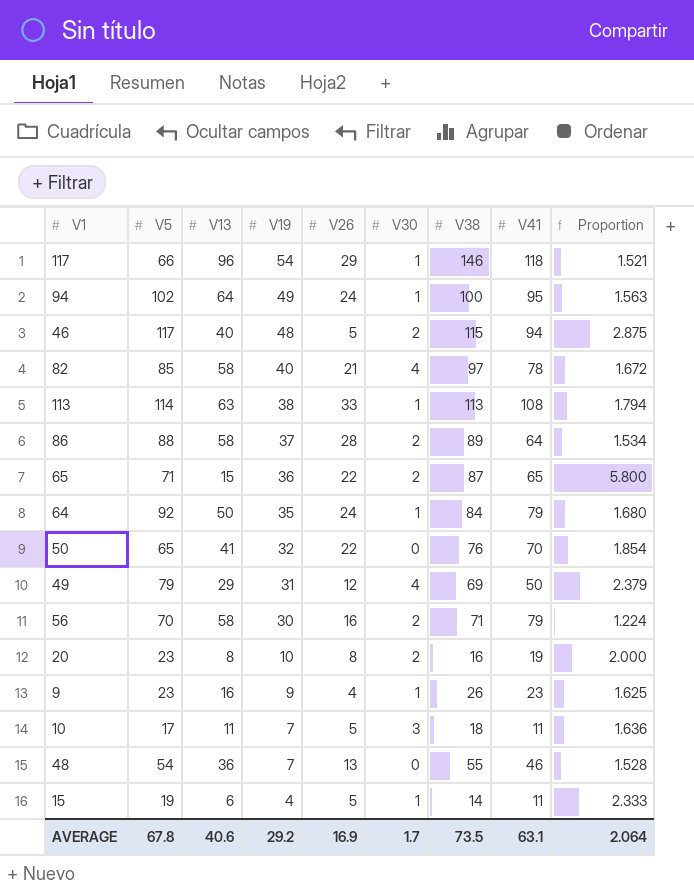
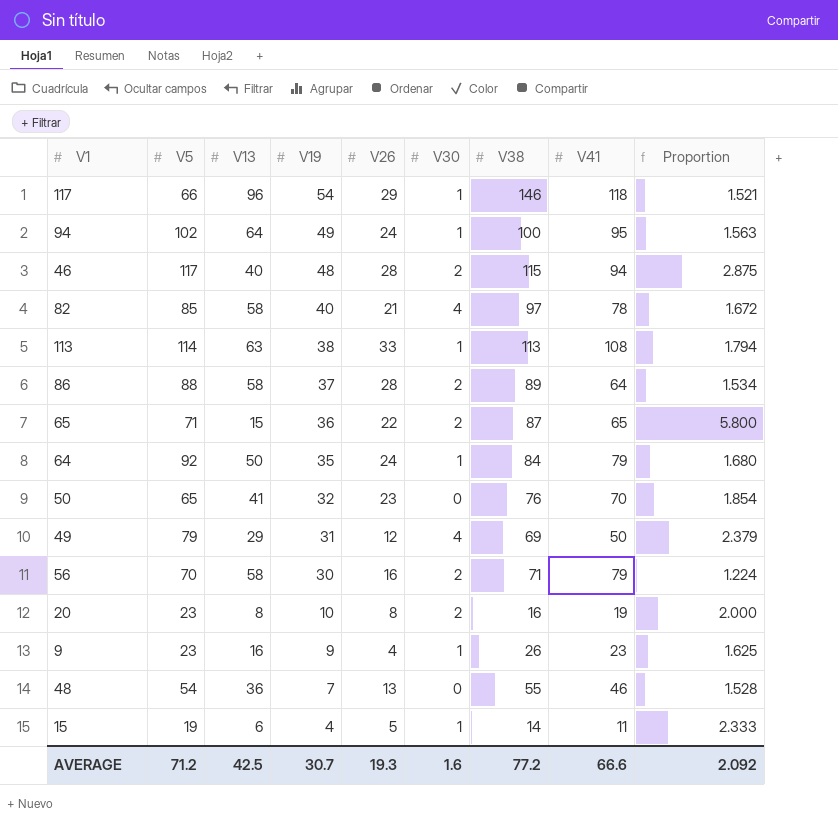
row 10: 17 | 11 | 7 | 5 | 3 | 18 | 11 | 1.636 -> none
46 | V26: 5 -> 28
50 | V26: 22 -> 23
AVERAGE | V5: 67.8 -> 71.2
AVERAGE | V13: 40.6 -> 42.5
AVERAGE | V19: 29.2 -> 30.7
AVERAGE | V26: 16.9 -> 19.3
AVERAGE | V30: 1.7 -> 1.6
AVERAGE | V38: 73.5 -> 77.2
AVERAGE | V41: 63.1 -> 66.6
AVERAGE | Proportion: 2.064 -> 2.092

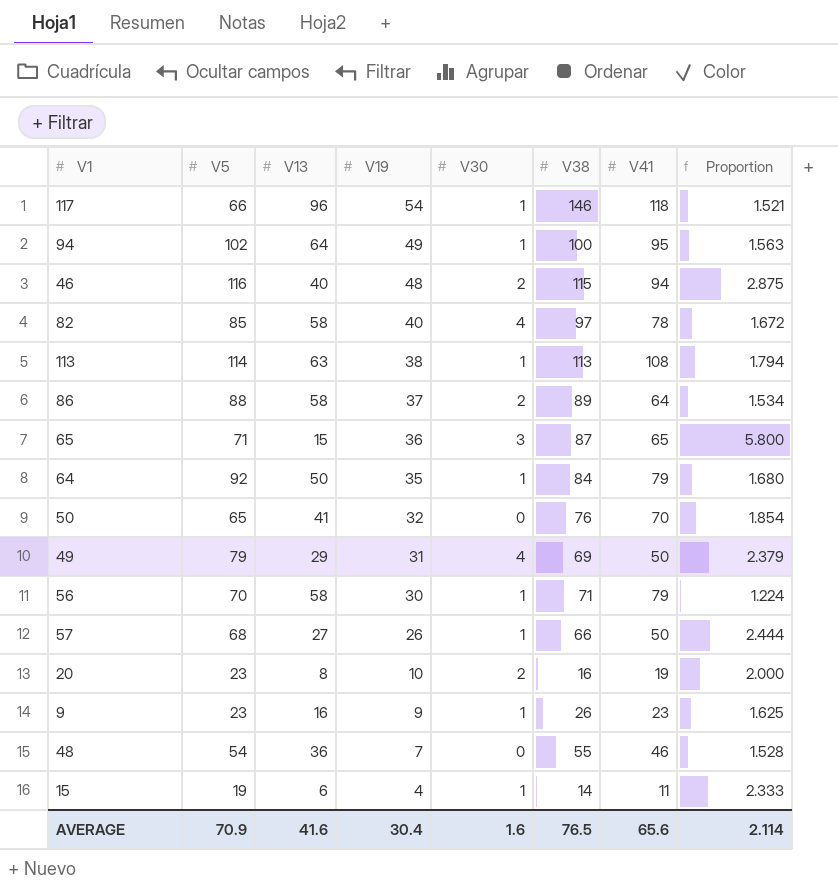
column V26 | position: 5 -> none
46 | V5: 117 -> 116
65 | V30: 2 -> 3
56 | V30: 2 -> 1
row 57: none -> 68 | 27 | 26 | 1 | 66 | 50 | 2.444
AVERAGE | V5: 71.2 -> 70.9
AVERAGE | V13: 42.5 -> 41.6
AVERAGE | V19: 30.7 -> 30.4
AVERAGE | V38: 77.2 -> 76.5
AVERAGE | V41: 66.6 -> 65.6
AVERAGE | Proportion: 2.092 -> 2.114

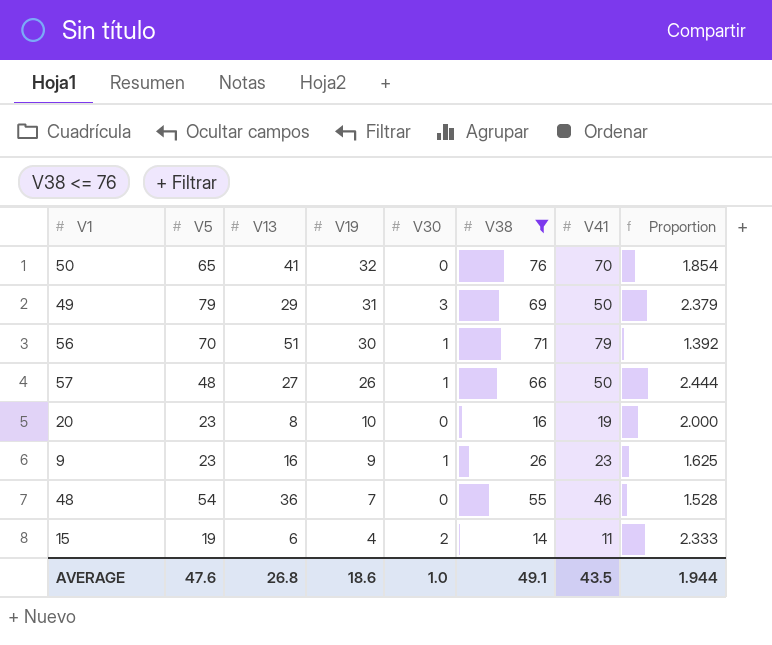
filter: none -> V38 <= 76
49 | V30: 4 -> 3
56 | V13: 58 -> 51
56 | Proportion: 1.224 -> 1.392
57 | V5: 68 -> 48
20 | V30: 2 -> 0
15 | V30: 1 -> 2
AVERAGE | V5: 70.9 -> 47.6
AVERAGE | V13: 41.6 -> 26.8
AVERAGE | V19: 30.4 -> 18.6
AVERAGE | V30: 1.6 -> 1.0
AVERAGE | V38: 76.5 -> 49.1
AVERAGE | V41: 65.6 -> 43.5
AVERAGE | Proportion: 2.114 -> 1.944

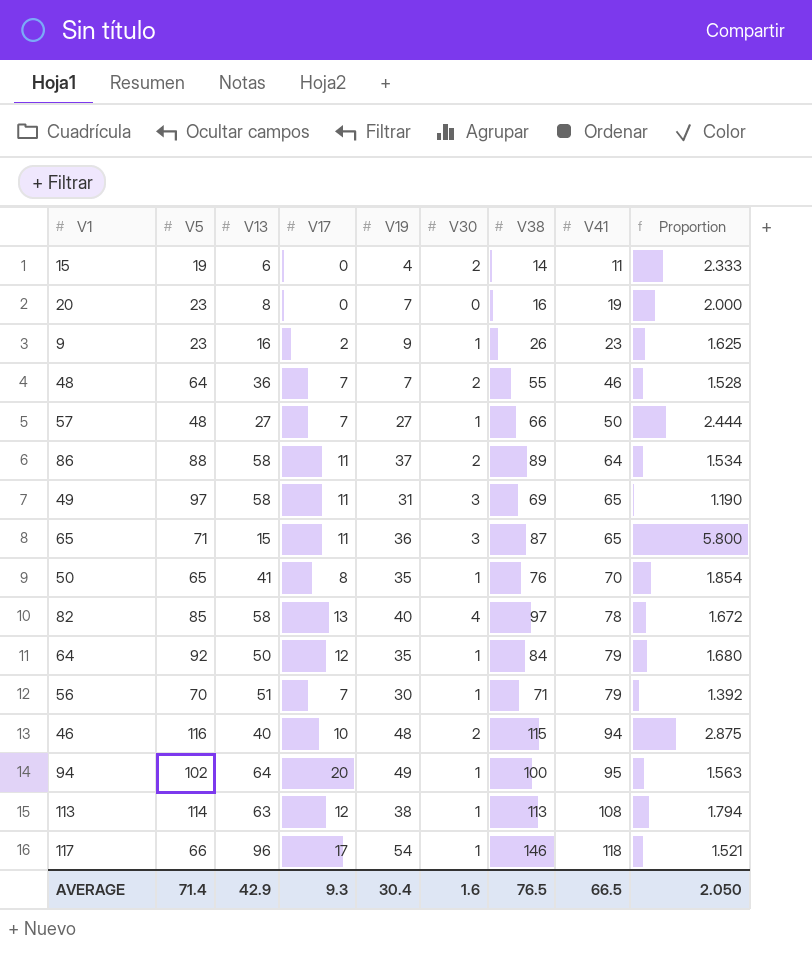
filter: V38 <= 76 -> none
row order: V19 descending -> V41 ascending
column V17 | position: none -> 4
20 | V19: 10 -> 7
48 | V5: 54 -> 64
48 | V30: 0 -> 2
57 | V19: 26 -> 27
49 | V5: 79 -> 97
49 | V13: 29 -> 58
49 | V41: 50 -> 65
49 | Proportion: 2.379 -> 1.190
50 | V19: 32 -> 35
50 | V30: 0 -> 1
AVERAGE | V5: 47.6 -> 71.4
AVERAGE | V13: 26.8 -> 42.9
AVERAGE | V19: 18.6 -> 30.4
AVERAGE | V30: 1.0 -> 1.6
AVERAGE | V38: 49.1 -> 76.5
AVERAGE | V41: 43.5 -> 66.5
AVERAGE | Proportion: 1.944 -> 2.050

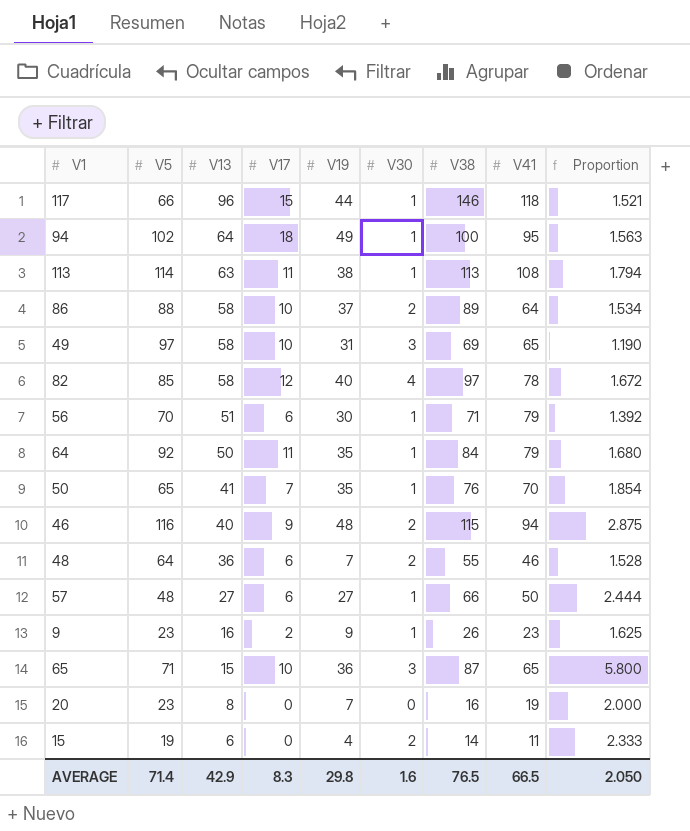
row order: V41 ascending -> V13 descending
117 | V17: 17 -> 15
117 | V19: 54 -> 44
94 | V17: 20 -> 18
113 | V17: 12 -> 11
86 | V17: 11 -> 10
49 | V17: 11 -> 10
82 | V17: 13 -> 12
56 | V17: 7 -> 6
64 | V17: 12 -> 11
50 | V17: 8 -> 7
46 | V17: 10 -> 9
48 | V17: 7 -> 6
57 | V17: 7 -> 6
65 | V17: 11 -> 10
AVERAGE | V17: 9.3 -> 8.3
AVERAGE | V19: 30.4 -> 29.8

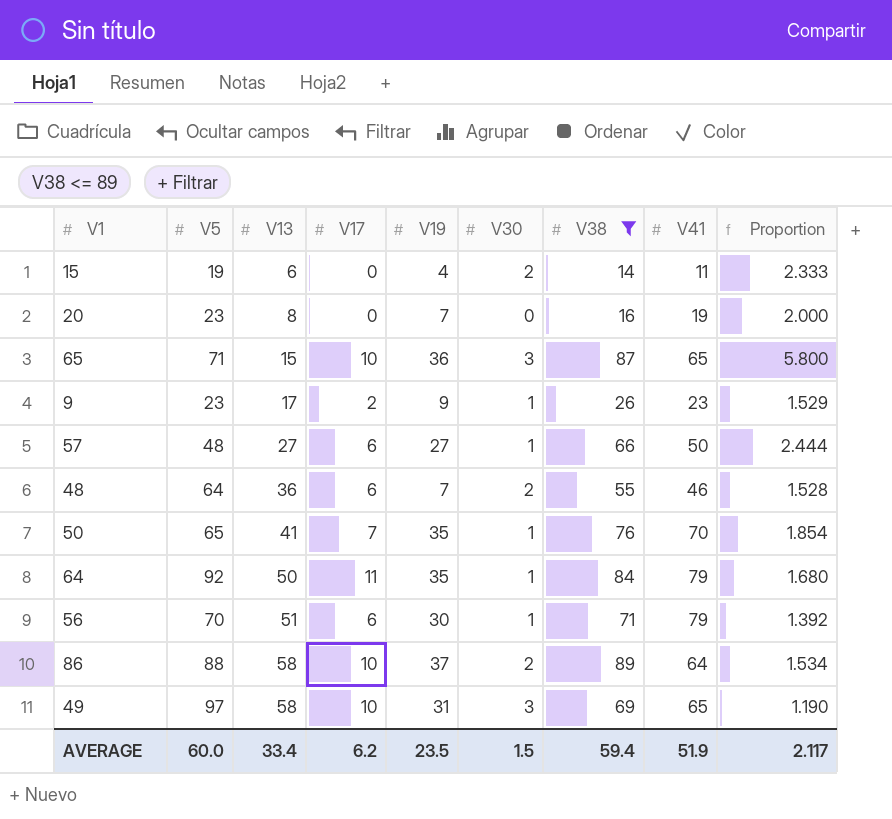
filter: none -> V38 <= 89
row order: V13 descending -> V13 ascending
9 | V13: 16 -> 17
9 | Proportion: 1.625 -> 1.529
AVERAGE | V5: 71.4 -> 60.0
AVERAGE | V13: 42.9 -> 33.4
AVERAGE | V17: 8.3 -> 6.2
AVERAGE | V19: 29.8 -> 23.5
AVERAGE | V30: 1.6 -> 1.5
AVERAGE | V38: 76.5 -> 59.4
AVERAGE | V41: 66.5 -> 51.9
AVERAGE | Proportion: 2.050 -> 2.117

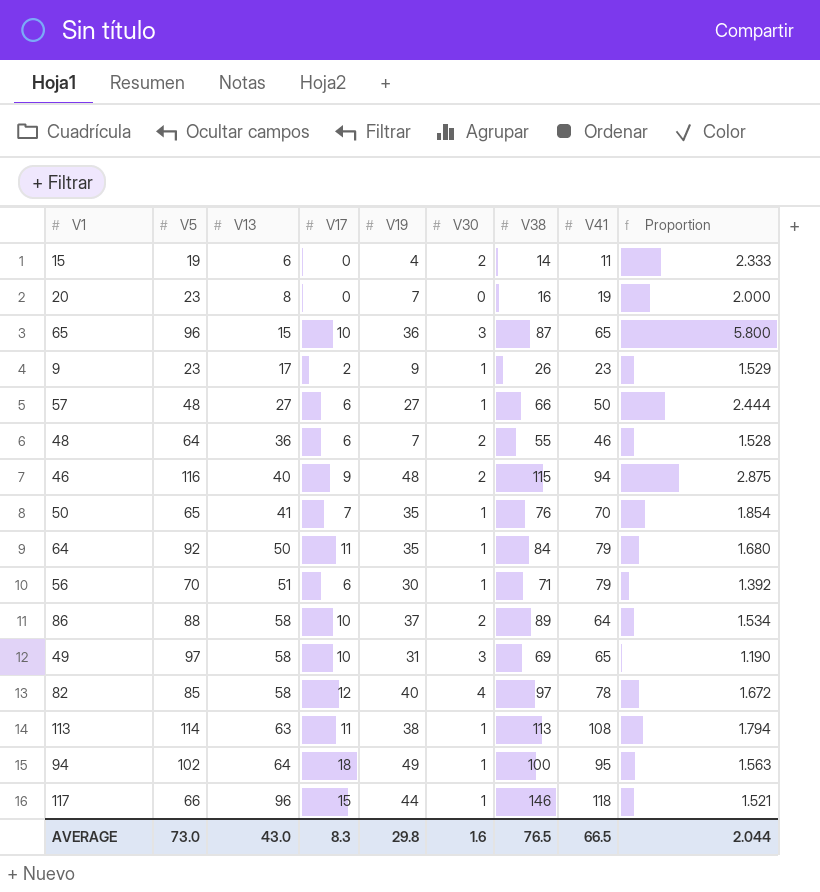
filter: V38 <= 89 -> none
65 | V5: 71 -> 96
AVERAGE | V5: 60.0 -> 73.0
AVERAGE | V13: 33.4 -> 43.0
AVERAGE | V17: 6.2 -> 8.3
AVERAGE | V19: 23.5 -> 29.8
AVERAGE | V30: 1.5 -> 1.6
AVERAGE | V38: 59.4 -> 76.5
AVERAGE | V41: 51.9 -> 66.5
AVERAGE | Proportion: 2.117 -> 2.044

